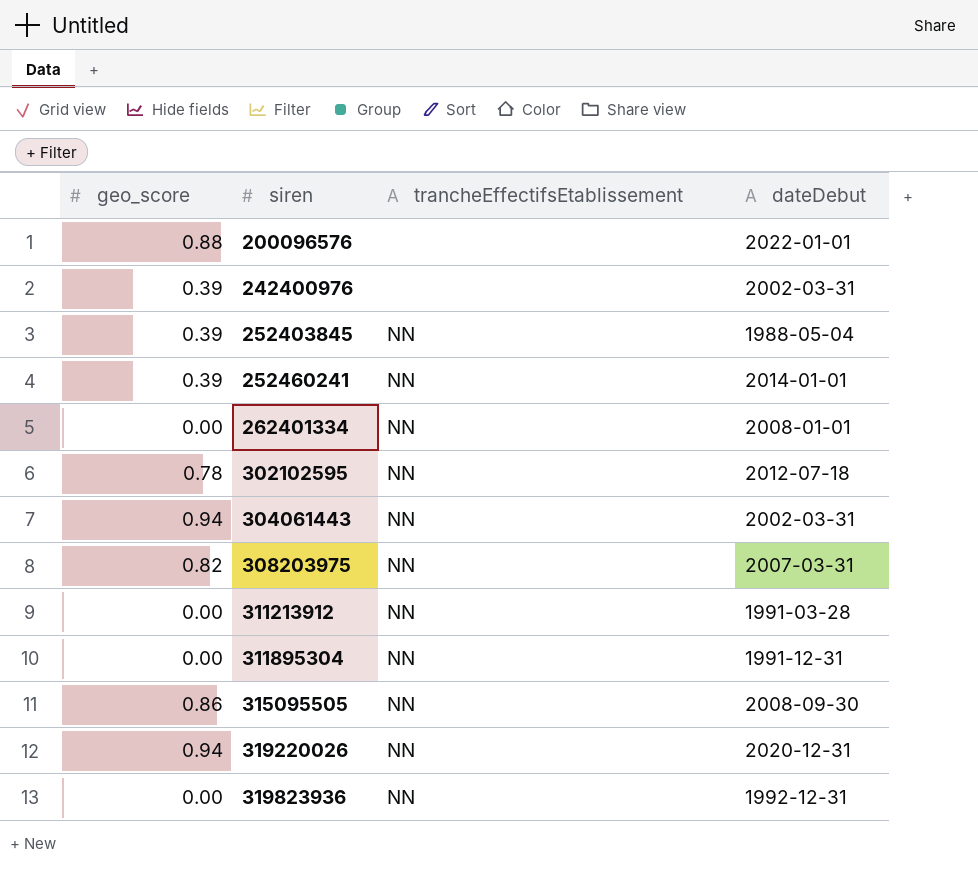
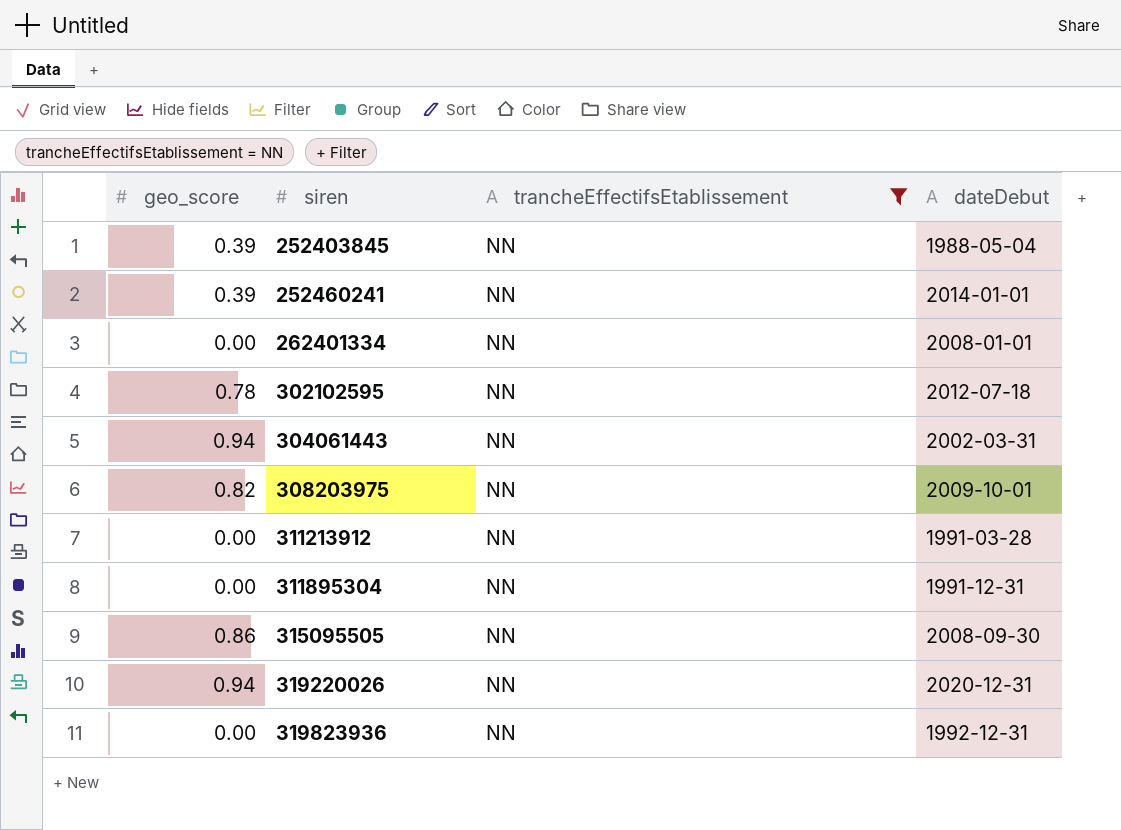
filter: none -> trancheEffectifsEtablissement = NN
308203975 | dateDebut: 2007-03-31 -> 2009-10-01

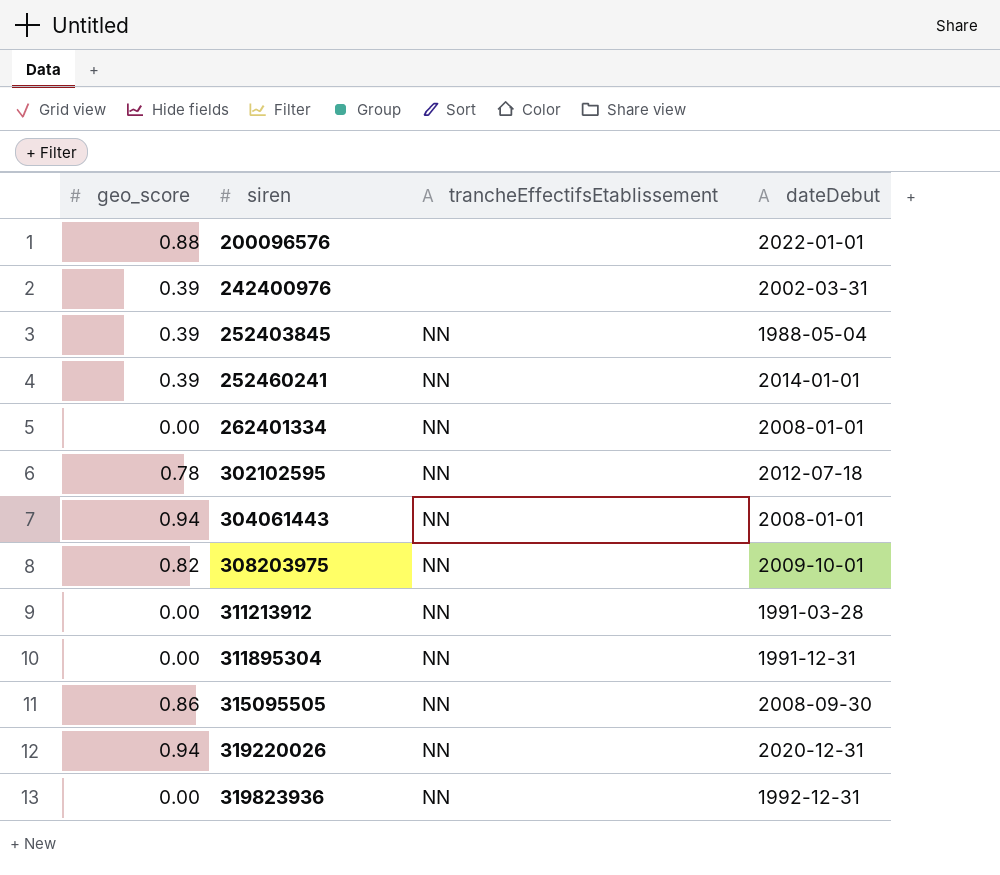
filter: trancheEffectifsEtablissement = NN -> none
304061443 | dateDebut: 2002-03-31 -> 2008-01-01

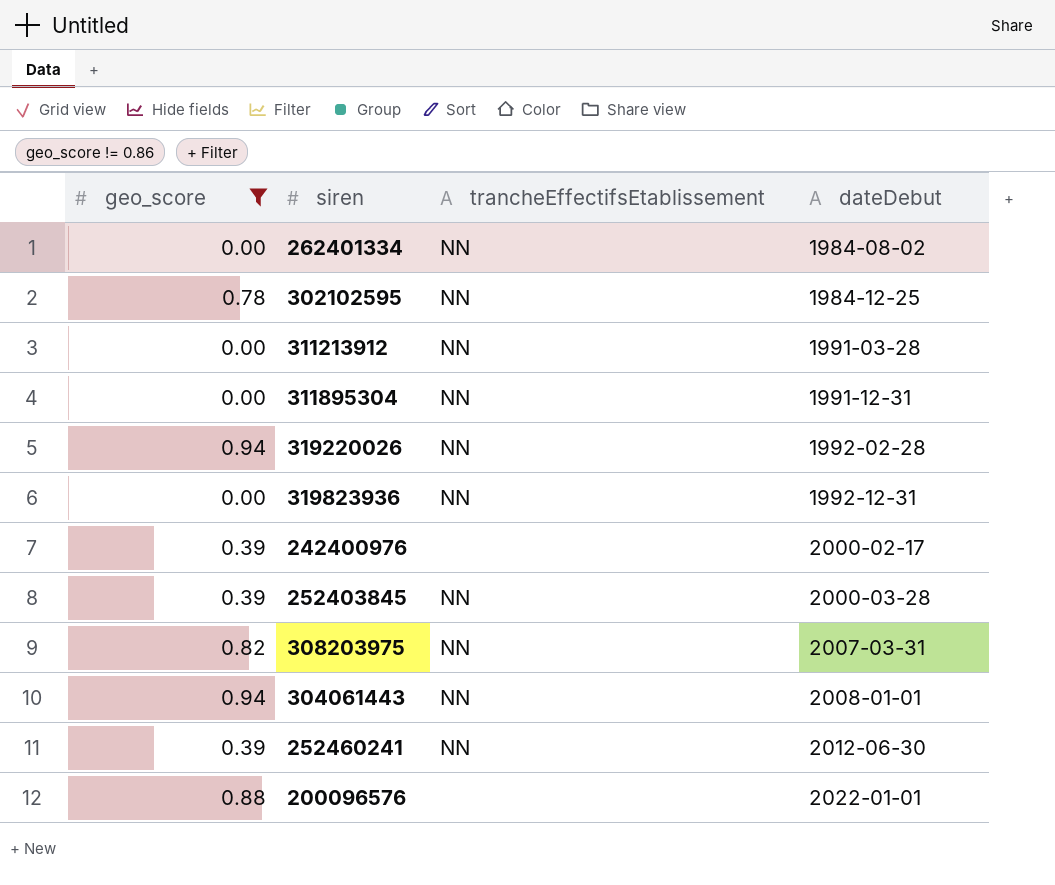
filter: none -> geo_score != 0.86
row order: siren ascending -> dateDebut ascending
262401334 | dateDebut: 2008-01-01 -> 1984-08-02
302102595 | dateDebut: 2012-07-18 -> 1984-12-25
319220026 | dateDebut: 2020-12-31 -> 1992-02-28
242400976 | dateDebut: 2002-03-31 -> 2000-02-17
252403845 | dateDebut: 1988-05-04 -> 2000-03-28
308203975 | dateDebut: 2009-10-01 -> 2007-03-31
252460241 | dateDebut: 2014-01-01 -> 2012-06-30

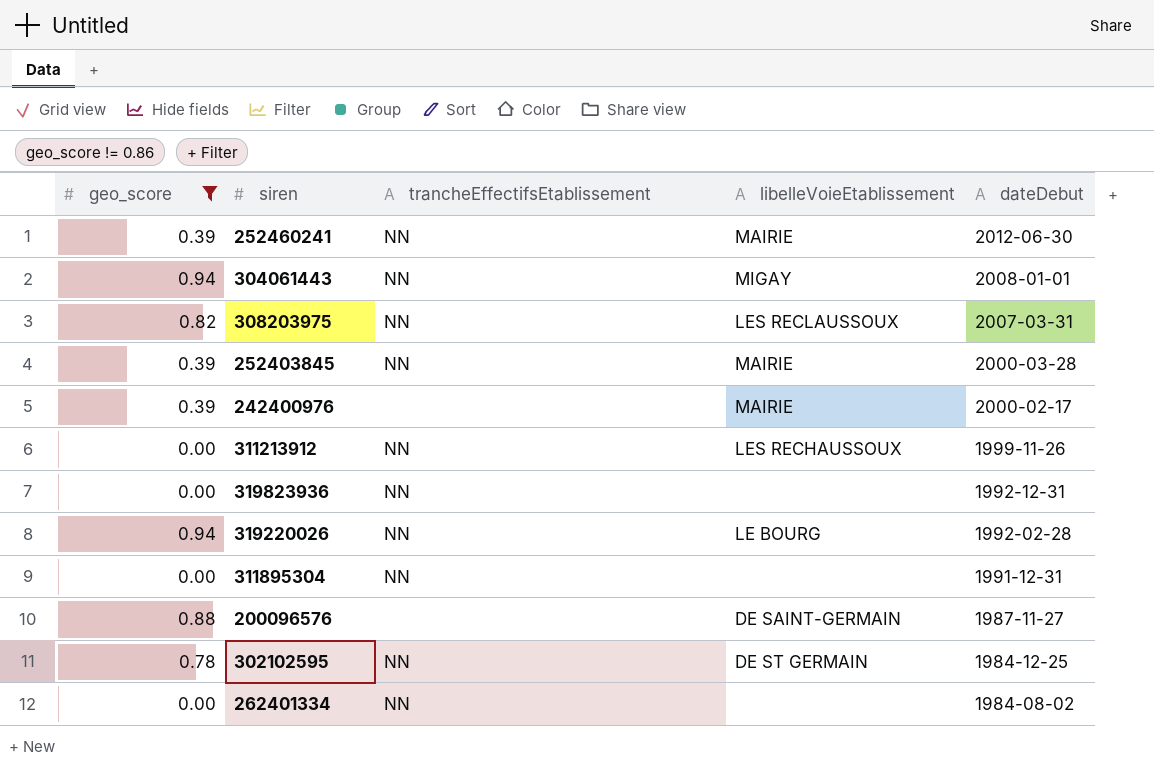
row order: dateDebut ascending -> dateDebut descending
column libelleVoieEtablissement | position: none -> 4
311213912 | dateDebut: 1991-03-28 -> 1999-11-26
200096576 | dateDebut: 2022-01-01 -> 1987-11-27

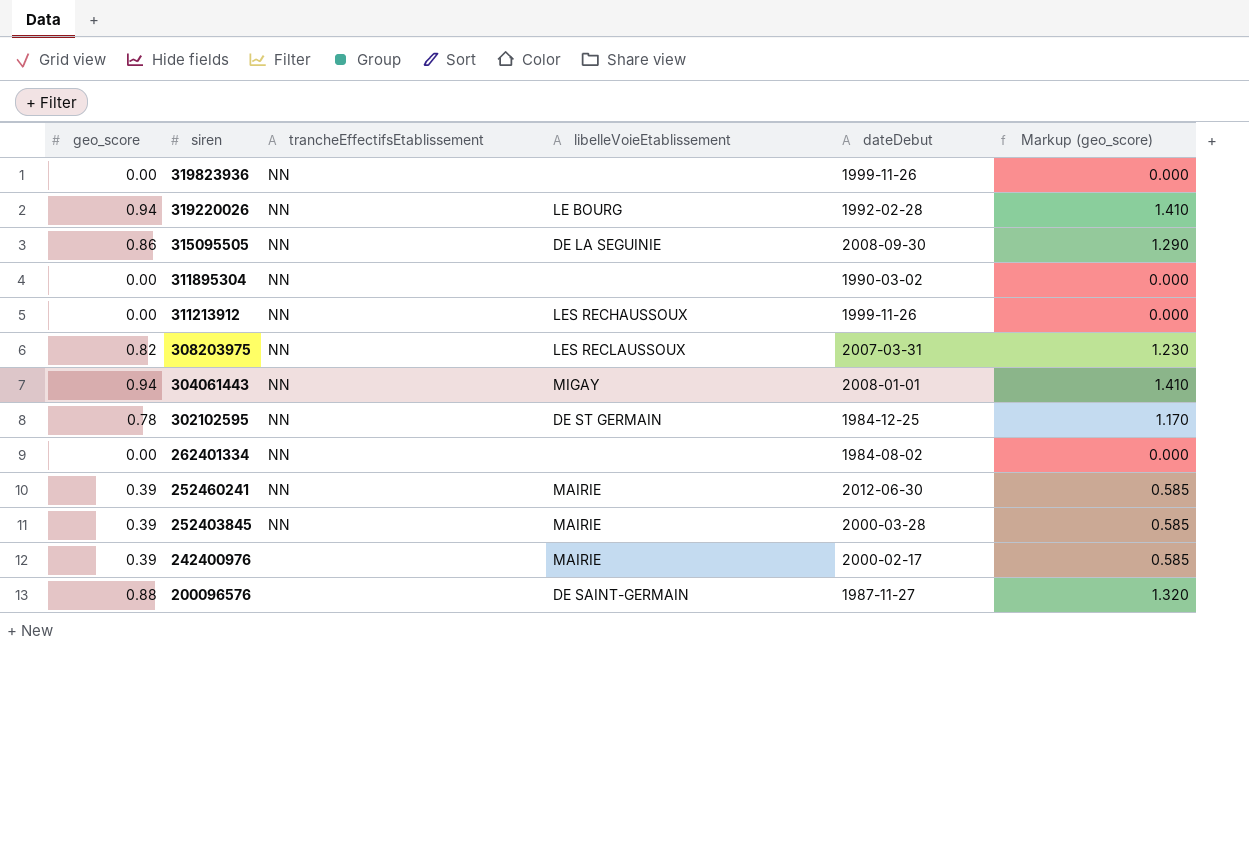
filter: geo_score != 0.86 -> none
row order: dateDebut descending -> siren descending
column Markup (geo_score) | formula: none -> [geo_score] * 1.5
319823936 | dateDebut: 1992-12-31 -> 1999-11-26
311895304 | dateDebut: 1991-12-31 -> 1990-03-02

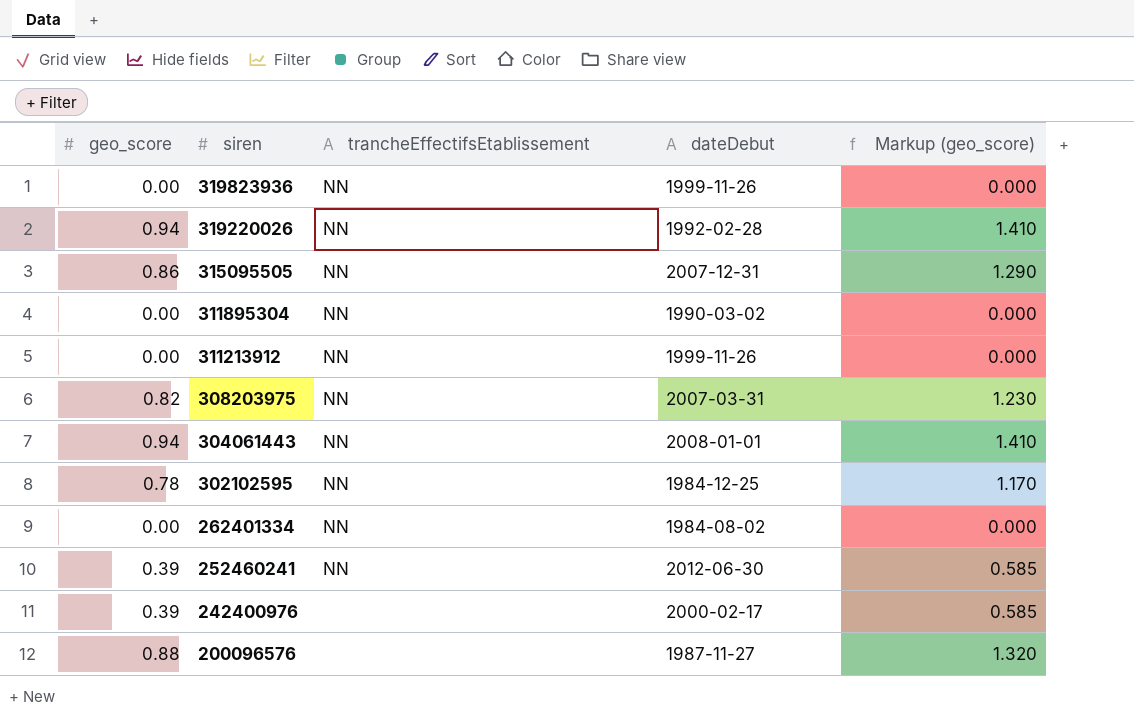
column libelleVoieEtablissement | position: 4 -> none
row 252403845: 0.39 | NN | MAIRIE | 2000-03-28 | 0.585 -> none
315095505 | dateDebut: 2008-09-30 -> 2007-12-31

